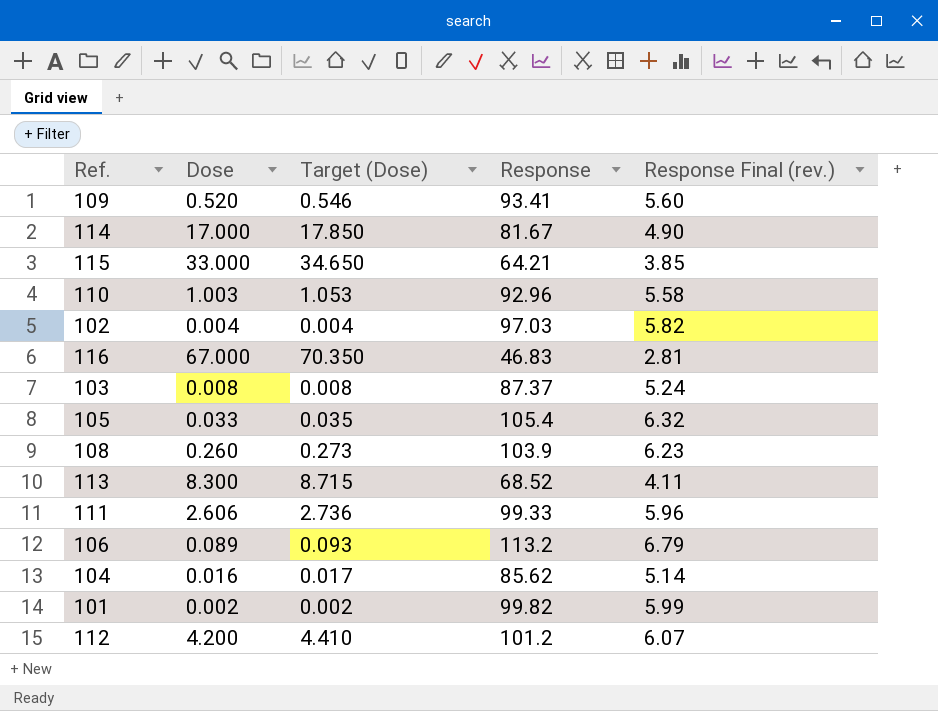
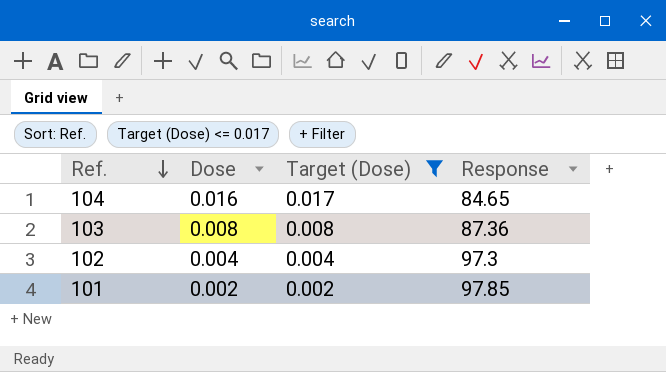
filter: none -> Target (Dose) <= 0.017
row order: none -> Ref. descending
column Response Final (rev.) | formula: [Response] * 0.06 -> none
104 | Response: 85.62 -> 84.65
103 | Response: 87.37 -> 87.36
102 | Response: 97.03 -> 97.3
101 | Response: 99.82 -> 97.85

